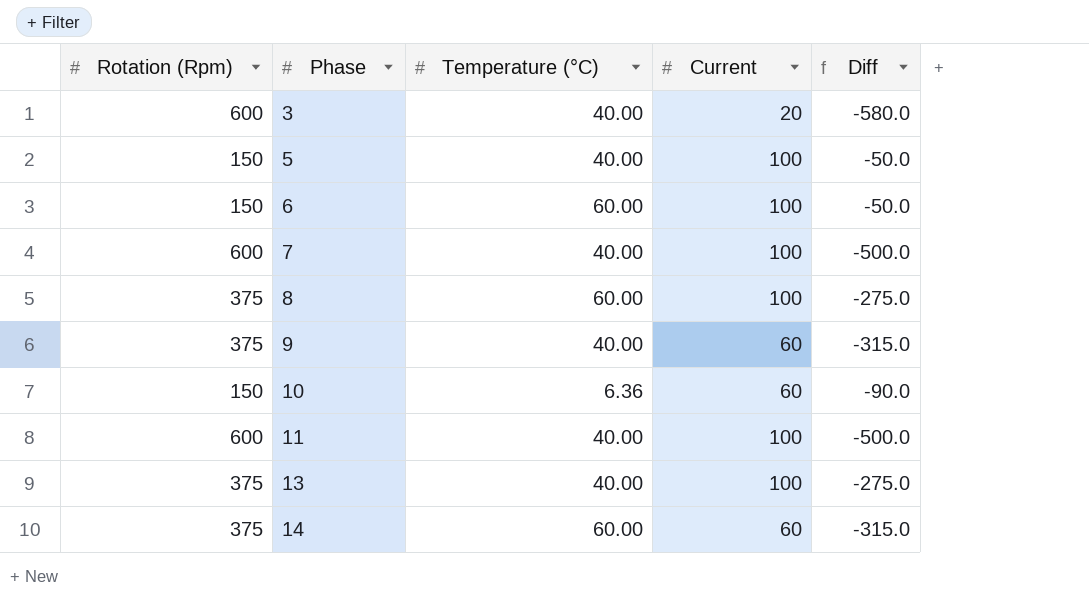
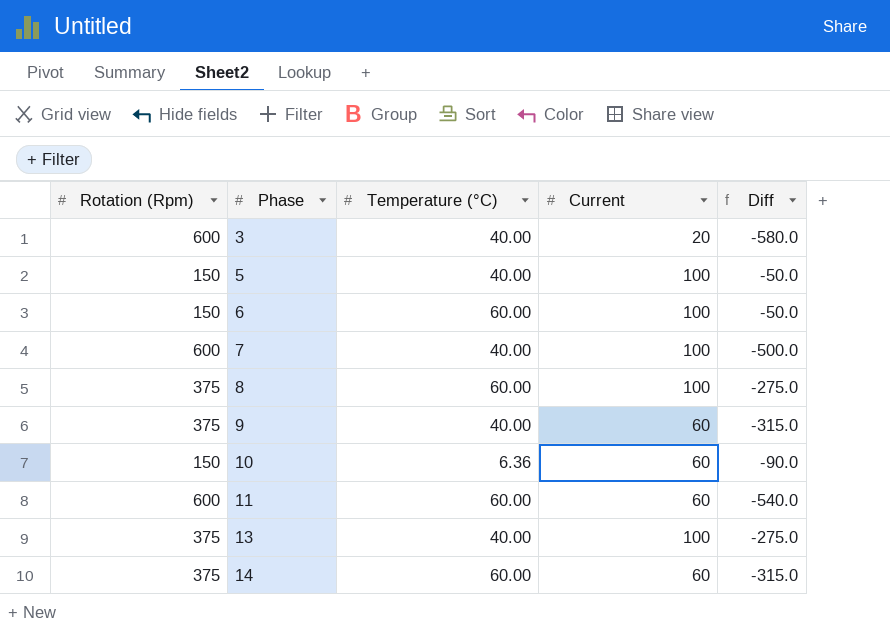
11 | Temperature (°C): 40.00 -> 60.00
11 | Current: 100 -> 60
11 | Diff: -500.0 -> -540.0

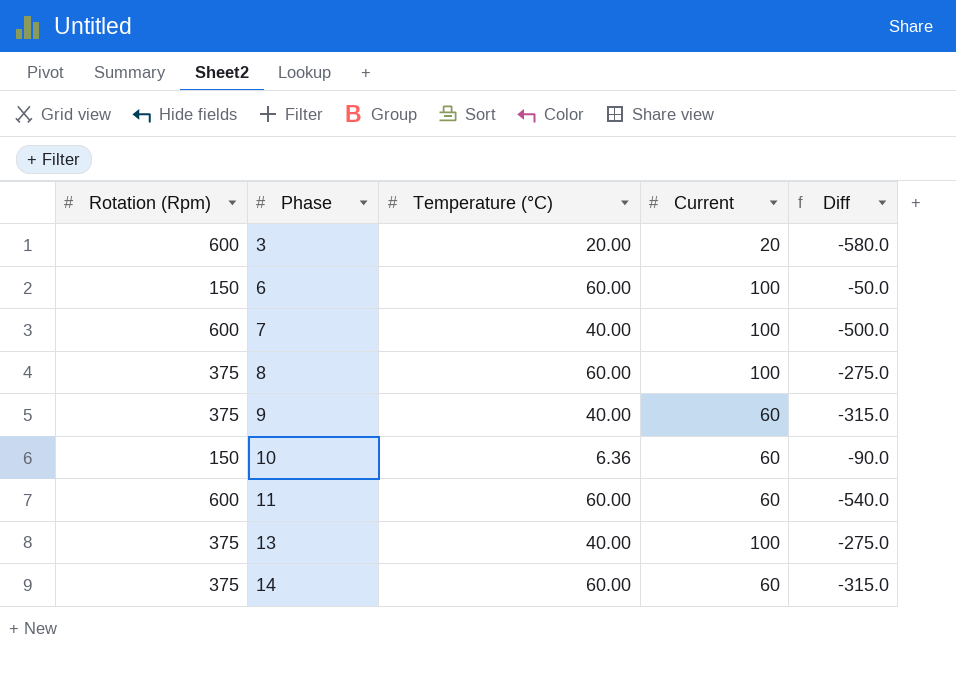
row 5: 150 | 40.00 | 100 | -50.0 -> none
3 | Temperature (°C): 40.00 -> 20.00

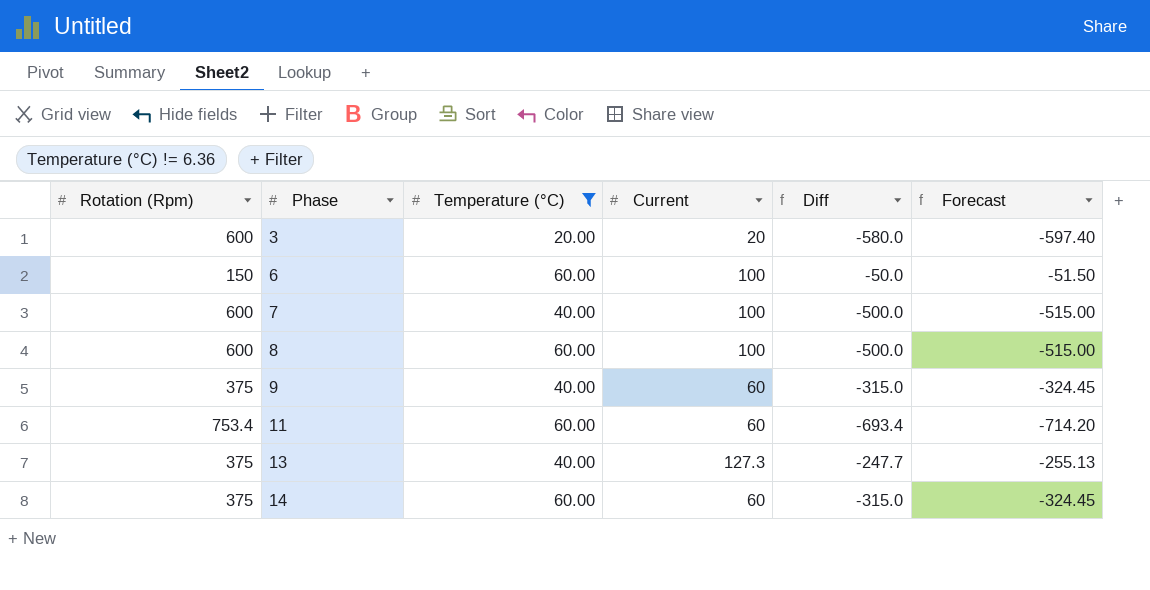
filter: none -> Temperature (°C) != 6.36
column Forecast | formula: none -> [Diff] * 1.03
8 | Rotation (Rpm): 375 -> 600
8 | Diff: -275.0 -> -500.0
11 | Rotation (Rpm): 600 -> 753.4
11 | Diff: -540.0 -> -693.4
13 | Current: 100 -> 127.3
13 | Diff: -275.0 -> -247.7

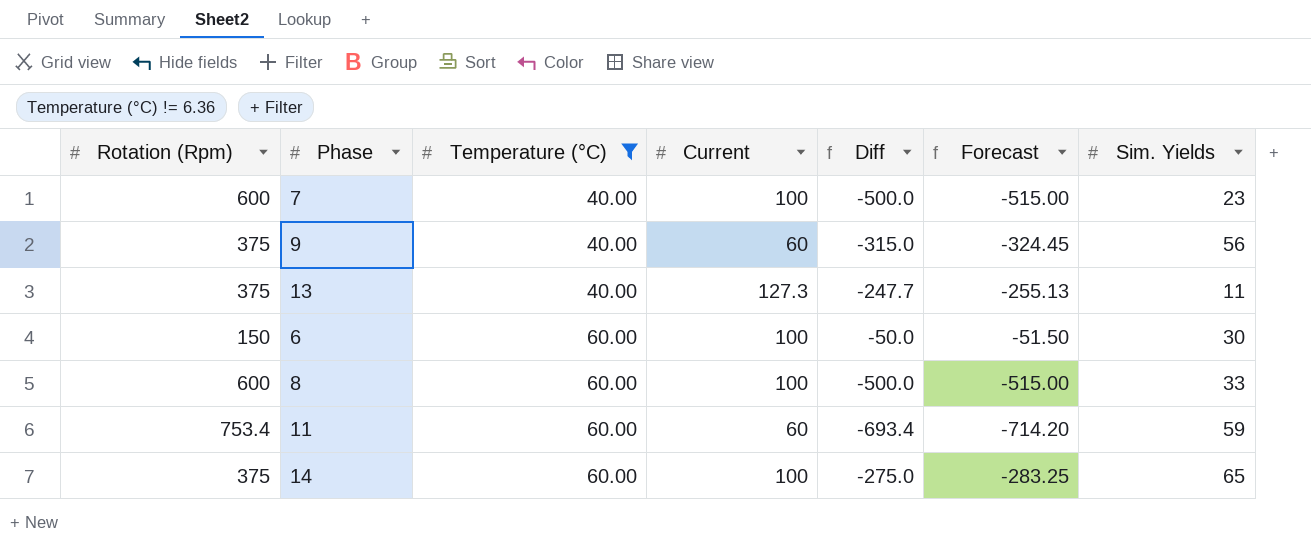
row order: Phase ascending -> Temperature (°C) ascending
column Sim. Yields | position: none -> 7
row 3: 600 | 20.00 | 20 | -580.0 | -597.40 -> none
14 | Current: 60 -> 100
14 | Diff: -315.0 -> -275.0
14 | Forecast: -324.45 -> -283.25

